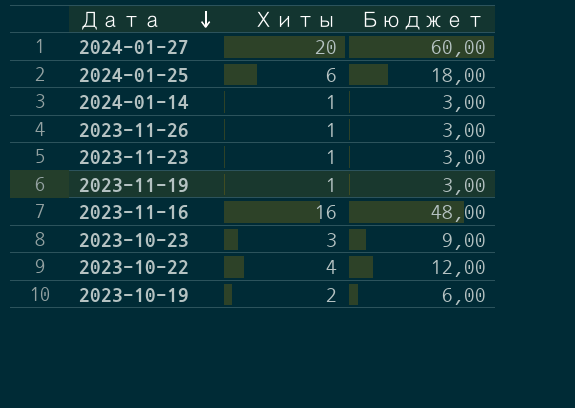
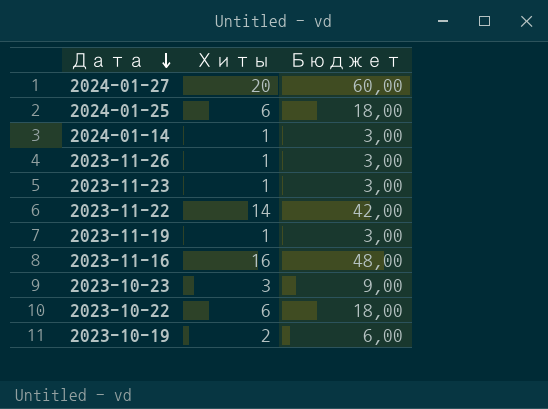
row 2023-11-22: none -> 14 | 42,00
2023-10-22 | Хиты: 4 -> 6
2023-10-22 | Бюджет: 12,00 -> 18,00

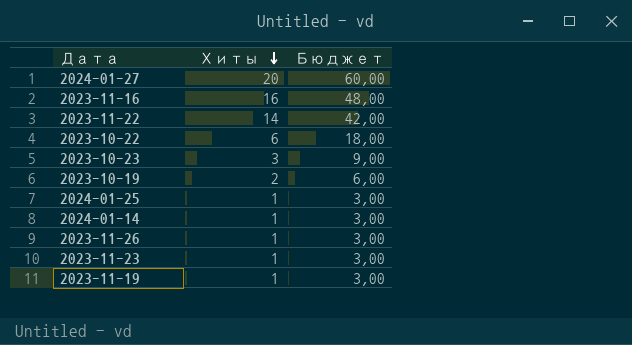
row order: Дата descending -> Хиты descending
2024-01-25 | Хиты: 6 -> 1
2024-01-25 | Бюджет: 18,00 -> 3,00

